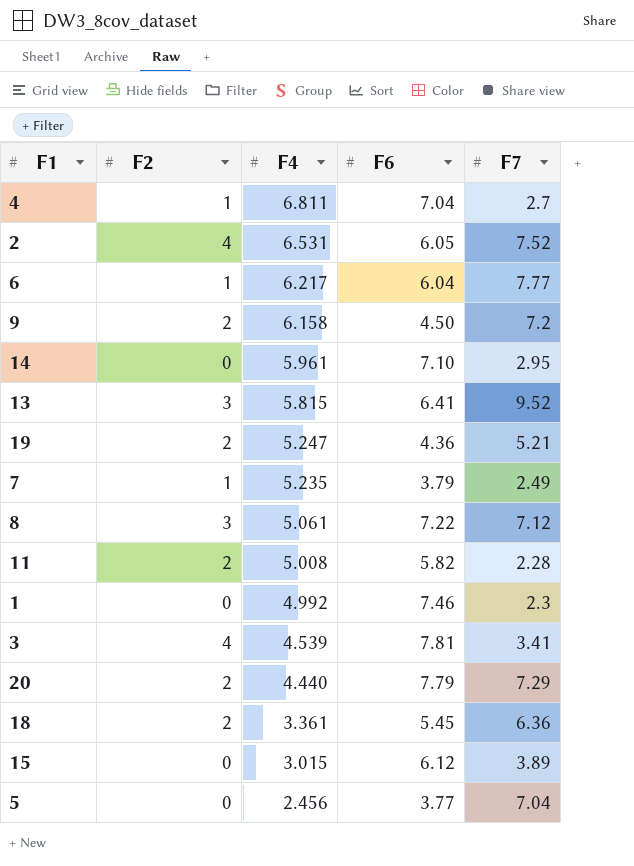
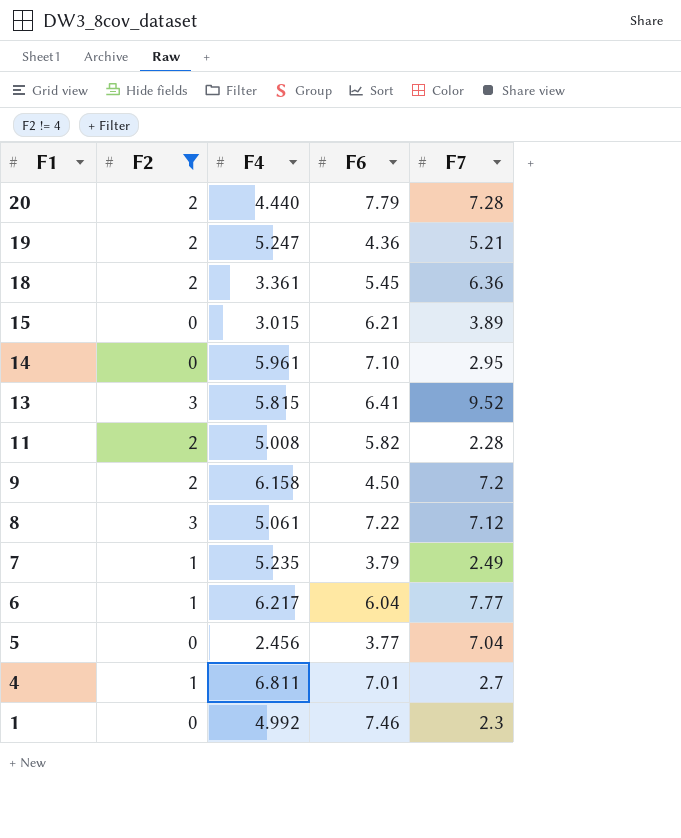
filter: none -> F2 != 4
row order: F4 descending -> F1 descending
20 | F7: 7.29 -> 7.28
15 | F6: 6.12 -> 6.21
4 | F6: 7.04 -> 7.01

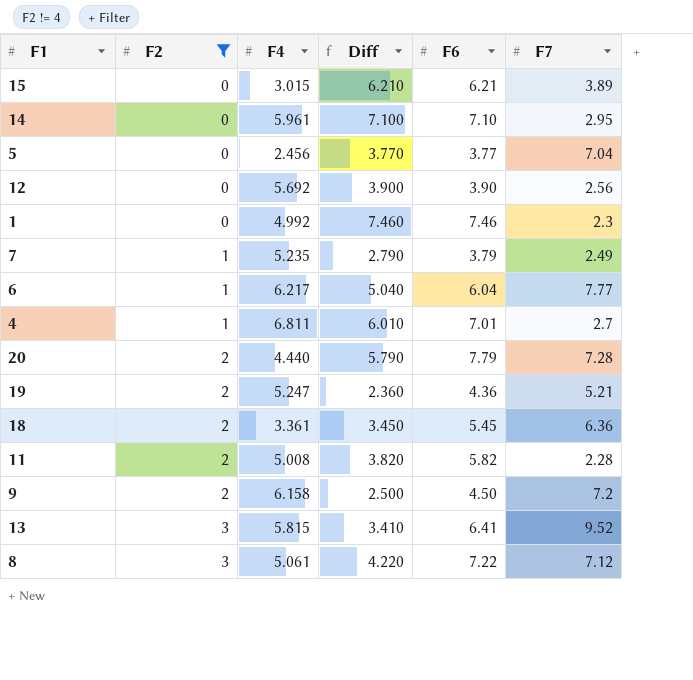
row order: F1 descending -> F2 ascending
column Diff | formula: none -> [F6] - [F2]
row 12: none -> 0 | 5.692 | 3.900 | 3.90 | 2.56

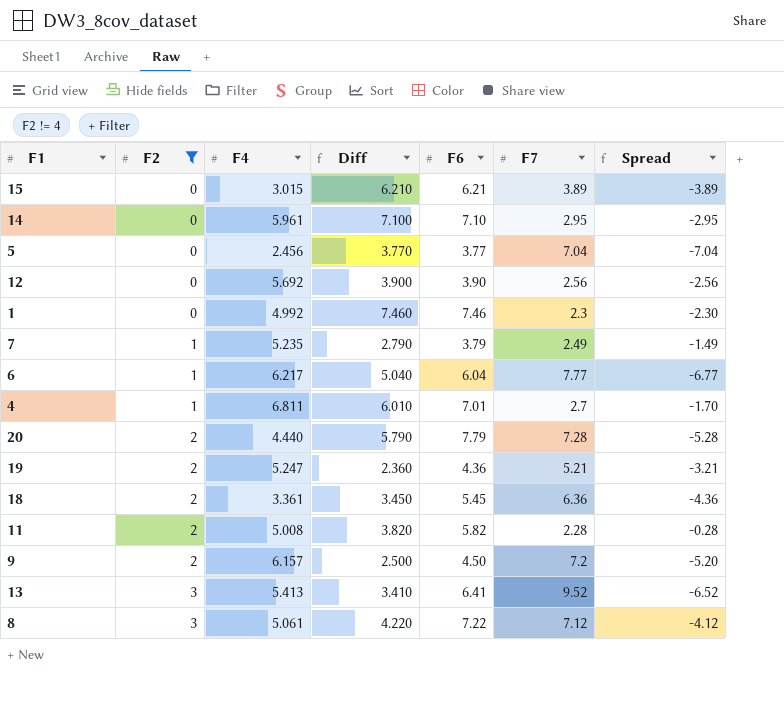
column Spread | formula: none -> [F2] - [F7]
9 | F4: 6.158 -> 6.157
13 | F4: 5.815 -> 5.413

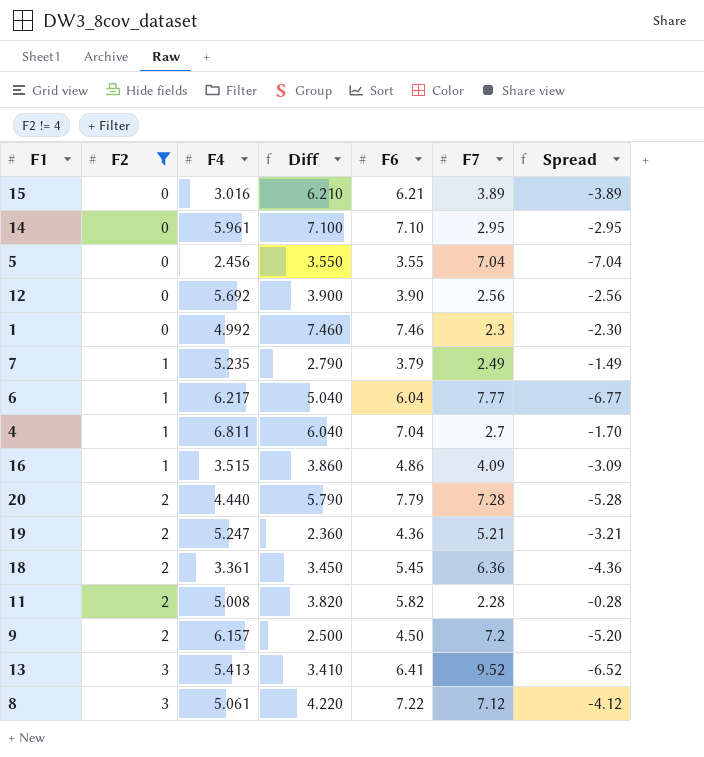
15 | F4: 3.015 -> 3.016
5 | Diff: 3.770 -> 3.550
5 | F6: 3.77 -> 3.55
4 | Diff: 6.010 -> 6.040
4 | F6: 7.01 -> 7.04
row 16: none -> 1 | 3.515 | 3.860 | 4.86 | 4.09 | -3.09

